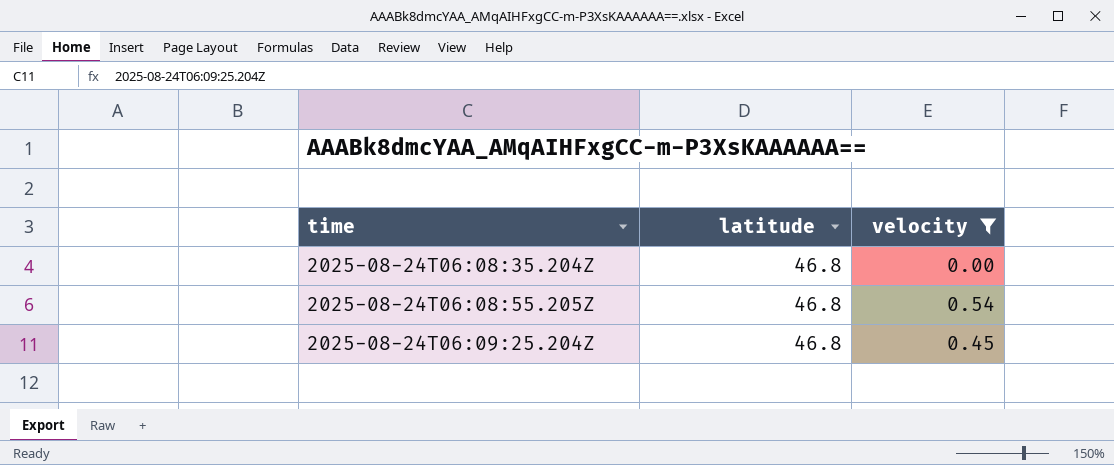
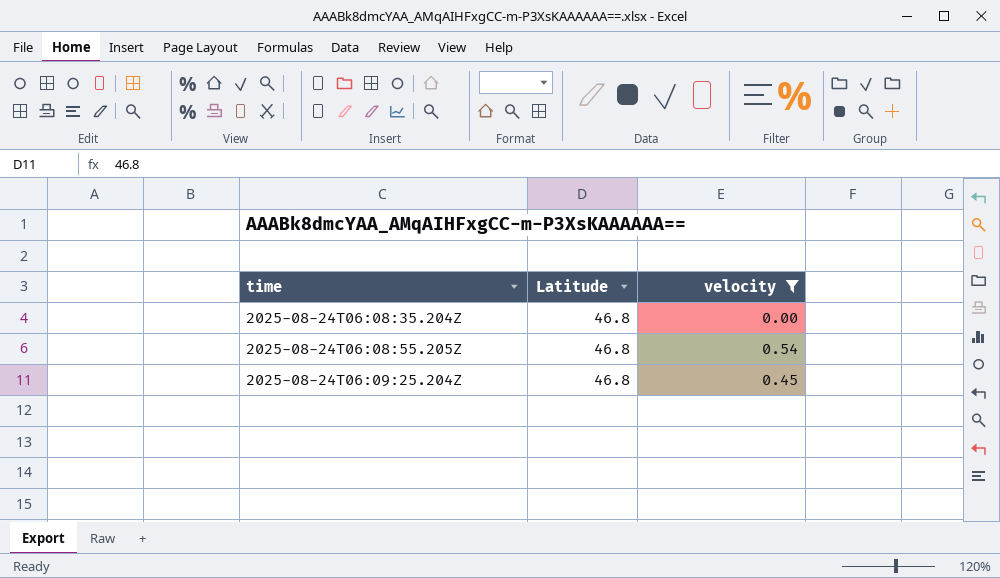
column name: latitude -> Latitude

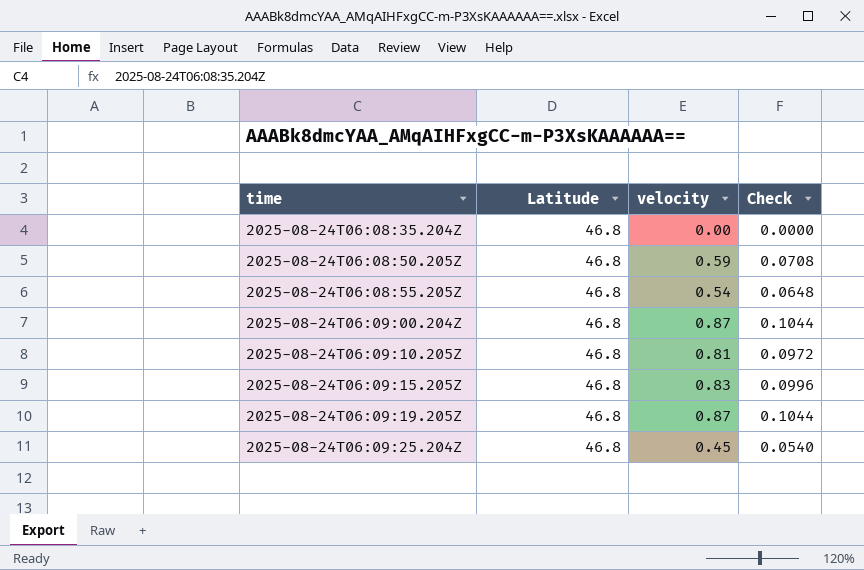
filter: velocity <= 0.54 -> none
column Check | formula: none -> [velocity] * 0.12

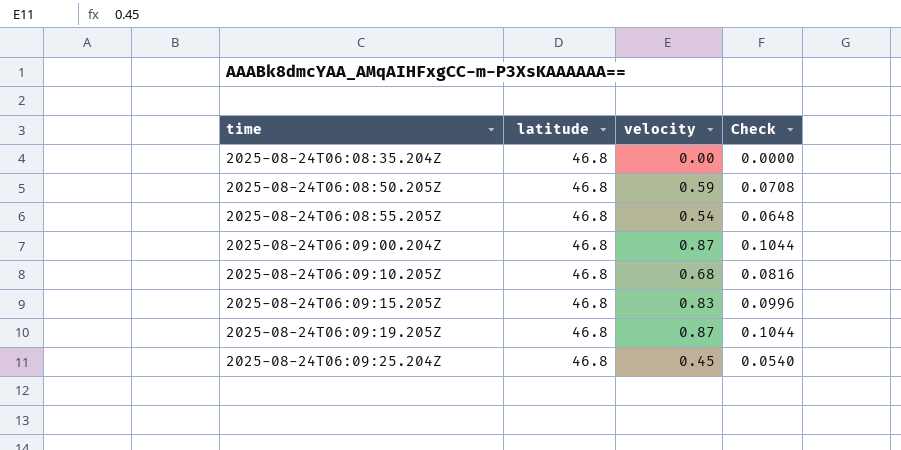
column name: Latitude -> latitude
2025-08-24T06:09:10.205Z | velocity: 0.81 -> 0.68
2025-08-24T06:09:10.205Z | Check: 0.0972 -> 0.0816

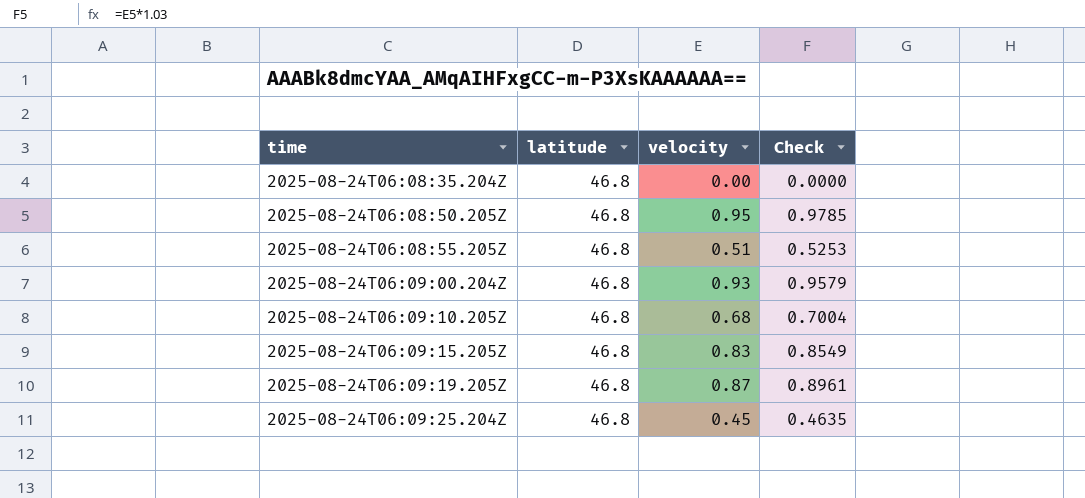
column Check | formula: [velocity] * 0.12 -> [velocity] * 1.03
2025-08-24T06:08:50.205Z | velocity: 0.59 -> 0.95
2025-08-24T06:08:55.205Z | velocity: 0.54 -> 0.51
2025-08-24T06:09:00.204Z | velocity: 0.87 -> 0.93

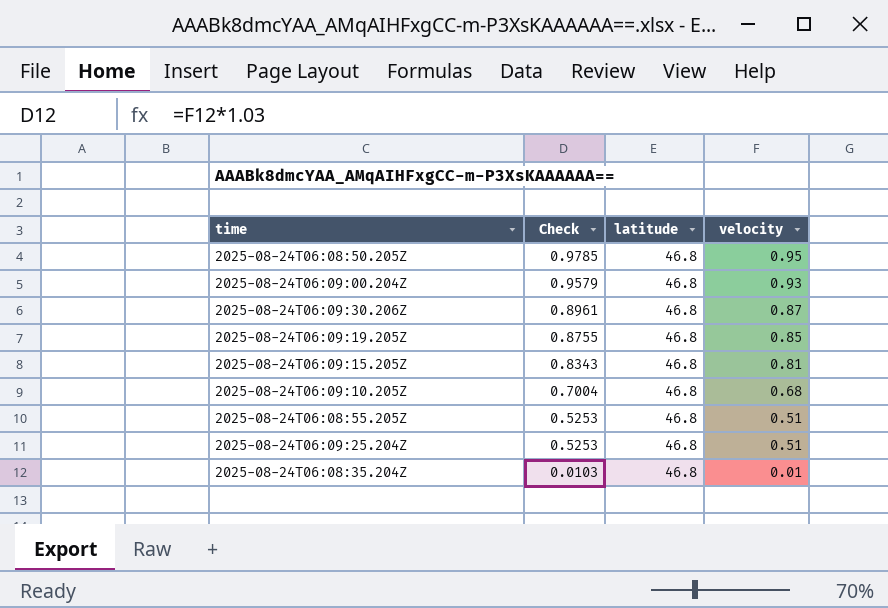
row order: time ascending -> Check descending
column Check | position: 4 -> 2
row 2025-08-24T06:09:30.206Z: none -> 0.8961 | 46.8 | 0.87
2025-08-24T06:09:19.205Z | Check: 0.8961 -> 0.8755
2025-08-24T06:09:19.205Z | velocity: 0.87 -> 0.85
2025-08-24T06:09:15.205Z | Check: 0.8549 -> 0.8343
2025-08-24T06:09:15.205Z | velocity: 0.83 -> 0.81
2025-08-24T06:09:25.204Z | Check: 0.4635 -> 0.5253
2025-08-24T06:09:25.204Z | velocity: 0.45 -> 0.51
2025-08-24T06:08:35.204Z | Check: 0.0000 -> 0.0103
2025-08-24T06:08:35.204Z | velocity: 0.00 -> 0.01

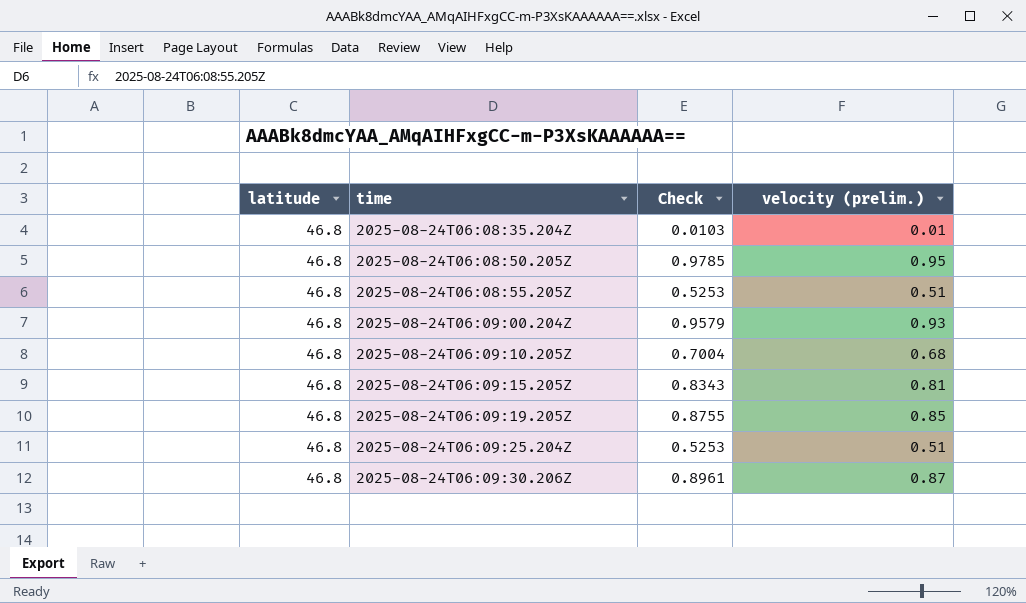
row order: Check descending -> time ascending
column latitude | position: 3 -> 1
column name: velocity -> velocity (prelim.)

